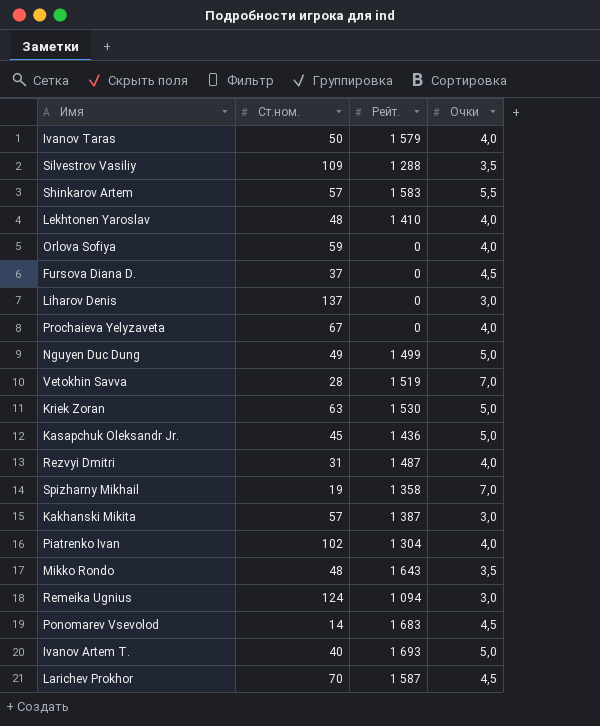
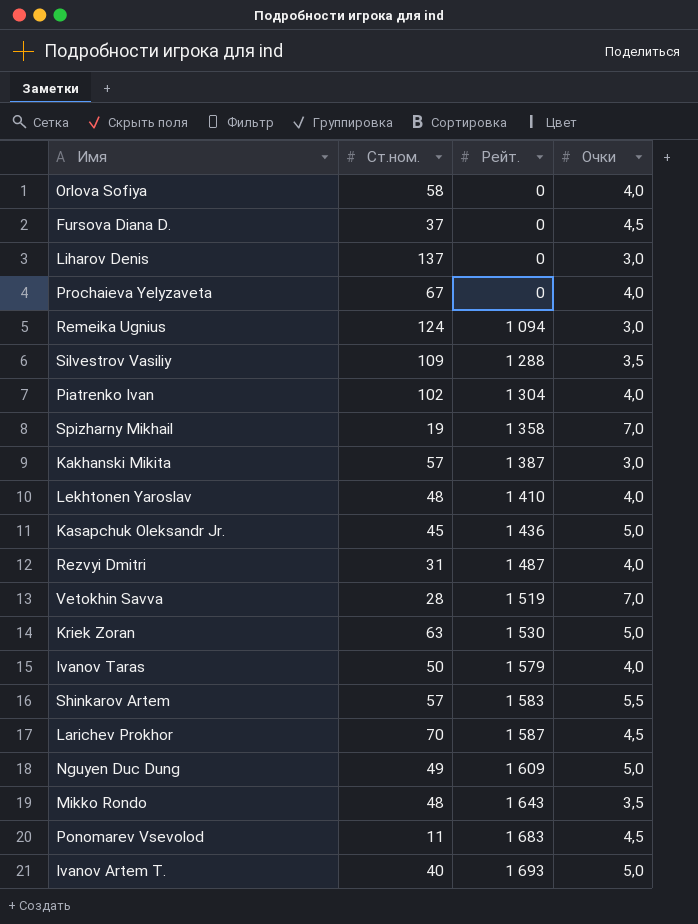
row order: none -> Рейт. ascending
Orlova Sofiya | Ст.ном.: 59 -> 58
Nguyen Duc Dung | Рейт.: 1 499 -> 1 609
Ponomarev Vsevolod | Ст.ном.: 14 -> 11

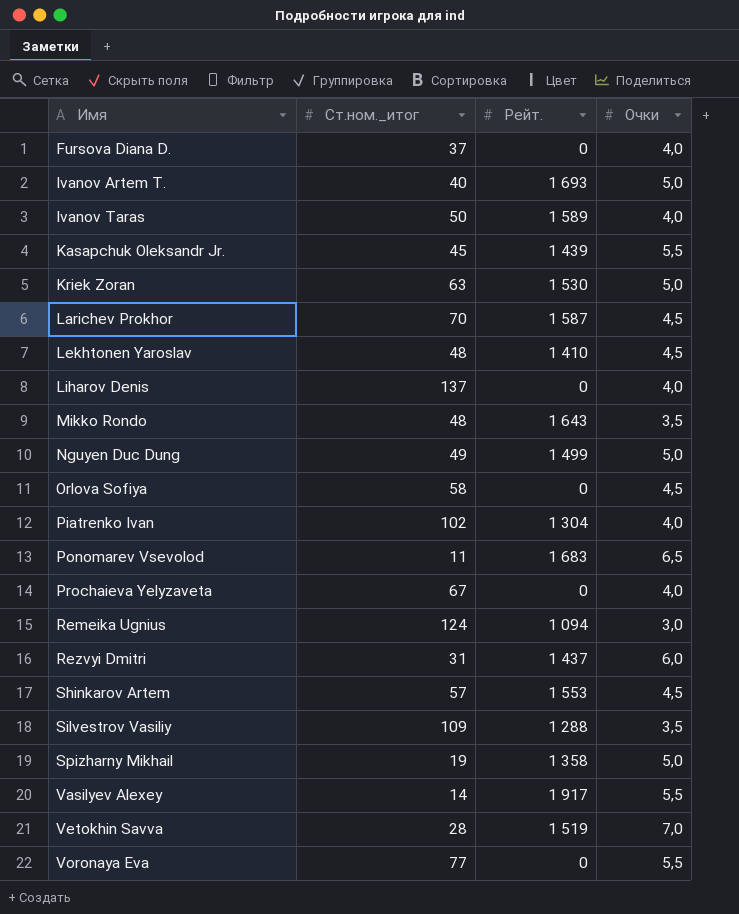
row order: Рейт. ascending -> Имя ascending
column name: Ст.ном. -> Ст.ном._итог
row Kakhanski Mikita: 57 | 1 387 | 3,0 -> none
Fursova Diana D. | Очки: 4,5 -> 4,0
Ivanov Taras | Рейт.: 1 579 -> 1 589
Kasapchuk Oleksandr Jr. | Рейт.: 1 436 -> 1 439
Kasapchuk Oleksandr Jr. | Очки: 5,0 -> 5,5
Lekhtonen Yaroslav | Очки: 4,0 -> 4,5
Liharov Denis | Очки: 3,0 -> 4,0
Nguyen Duc Dung | Рейт.: 1 609 -> 1 499
Orlova Sofiya | Очки: 4,0 -> 4,5
Ponomarev Vsevolod | Очки: 4,5 -> 6,5
Rezvyi Dmitri | Рейт.: 1 487 -> 1 437
Rezvyi Dmitri | Очки: 4,0 -> 6,0
Shinkarov Artem | Рейт.: 1 583 -> 1 553
Shinkarov Artem | Очки: 5,5 -> 4,5
Spizharny Mikhail | Очки: 7,0 -> 5,0
row Vasilyev Alexey: none -> 14 | 1 917 | 5,5
row Voronaya Eva: none -> 77 | 0 | 5,5

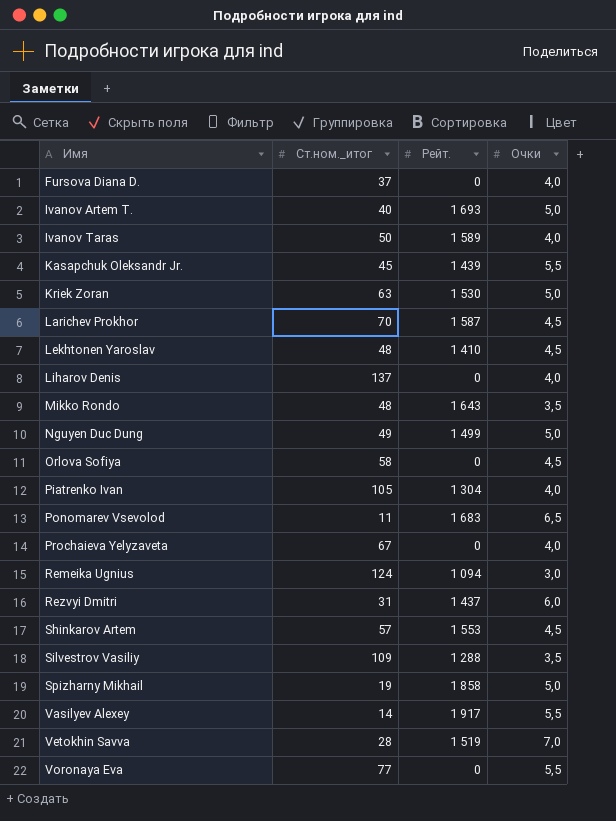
Piatrenko Ivan | Ст.ном._итог: 102 -> 105
Spizharny Mikhail | Рейт.: 1 358 -> 1 858

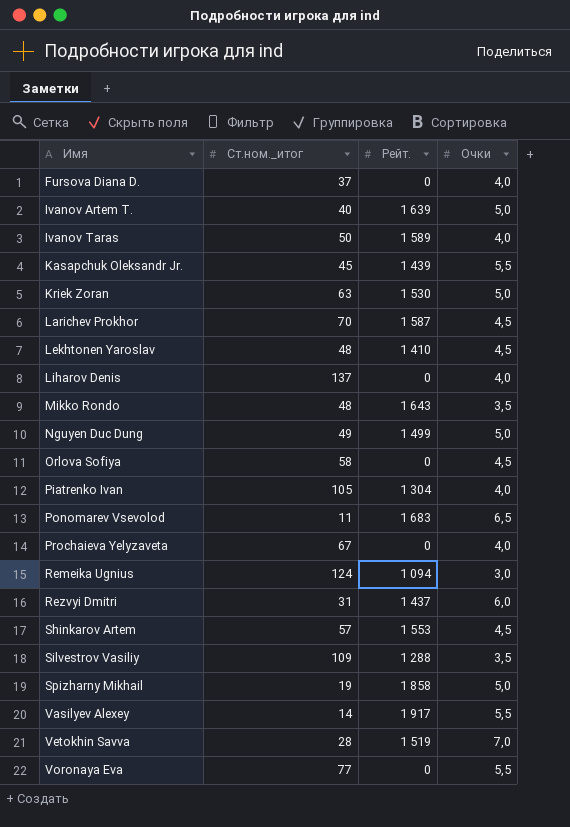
Ivanov Artem T. | Рейт.: 1 693 -> 1 639

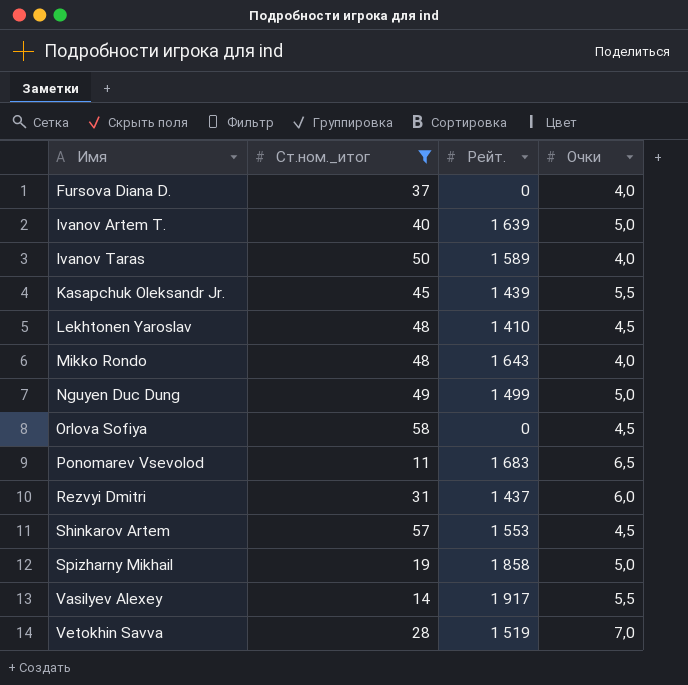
filter: none -> Ст.ном._итог <= 58
Mikko Rondo | Очки: 3,5 -> 4,0

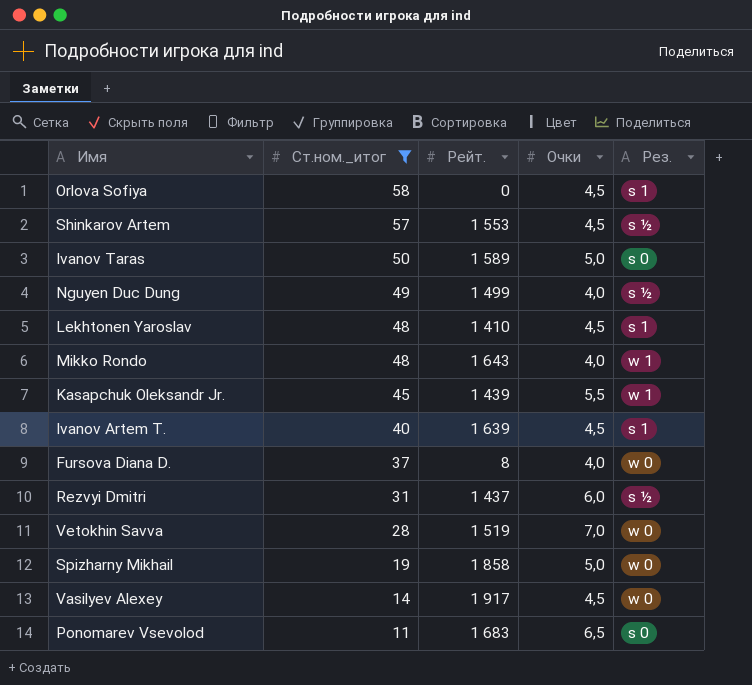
row order: Имя ascending -> Ст.ном._итог descending
column Рез. | position: none -> 5
Ivanov Taras | Очки: 4,0 -> 5,0
Nguyen Duc Dung | Очки: 5,0 -> 4,0
Ivanov Artem T. | Очки: 5,0 -> 4,5
Fursova Diana D. | Рейт.: 0 -> 8
Vasilyev Alexey | Очки: 5,5 -> 4,5

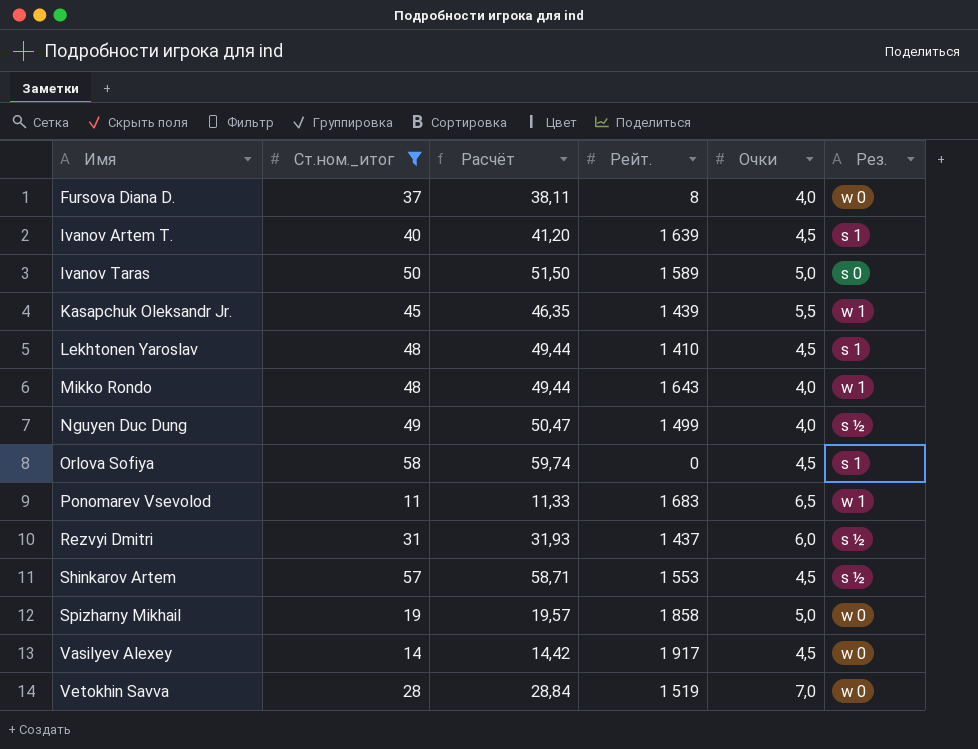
row order: Ст.ном._итог descending -> Имя ascending
column Расчёт | formula: none -> [Ст.ном._итог] * 1,03
Ponomarev Vsevolod | Рез.: s 0 -> w 1

